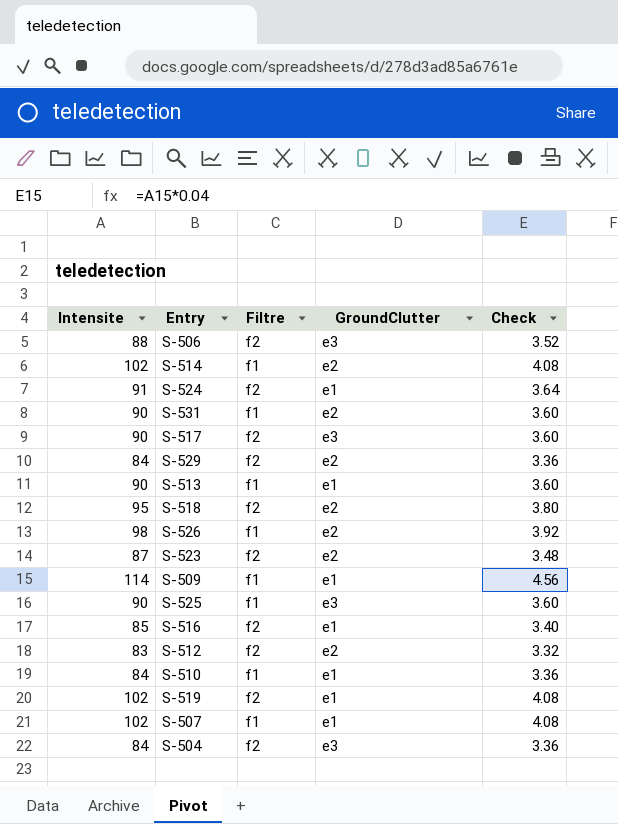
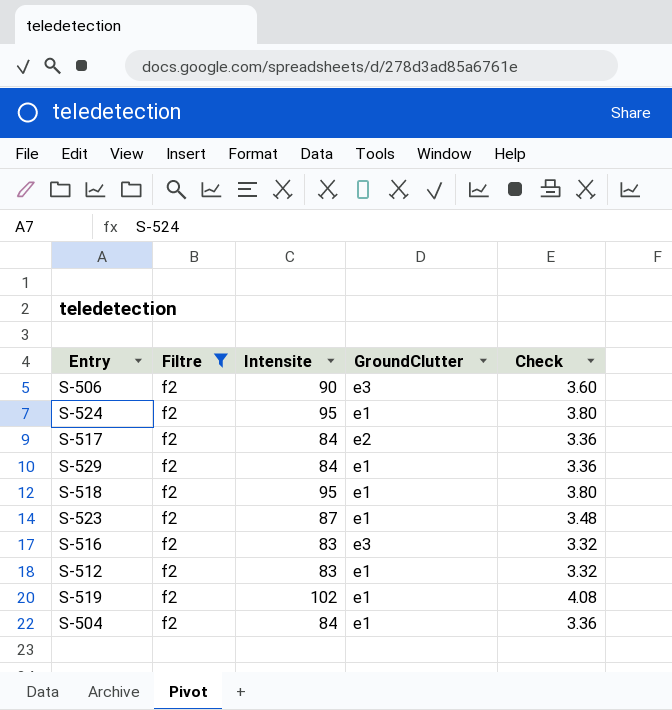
filter: none -> Filtre = f2
column Intensite | position: 1 -> 3
S-506 | Intensite: 88 -> 90
S-506 | Check: 3.52 -> 3.60
S-524 | Intensite: 91 -> 95
S-524 | Check: 3.64 -> 3.80
S-517 | Intensite: 90 -> 84
S-517 | GroundClutter: e3 -> e2
S-517 | Check: 3.60 -> 3.36
S-529 | GroundClutter: e2 -> e1
S-518 | GroundClutter: e2 -> e1
S-523 | GroundClutter: e2 -> e1
S-516 | Intensite: 85 -> 83
S-516 | GroundClutter: e1 -> e3
S-516 | Check: 3.40 -> 3.32
S-512 | GroundClutter: e2 -> e1
S-504 | GroundClutter: e3 -> e1

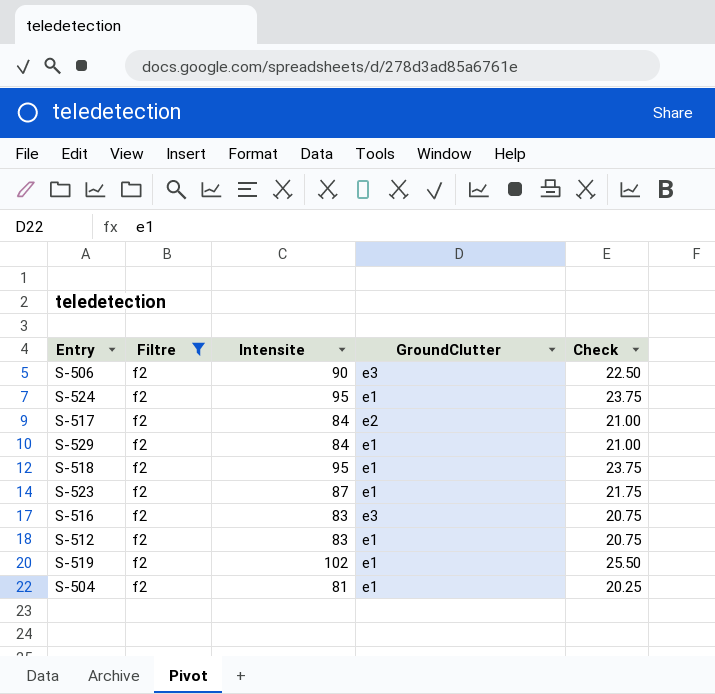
column Check | formula: [Intensite] * 0.04 -> [Intensite] * 0.25
S-504 | Intensite: 84 -> 81

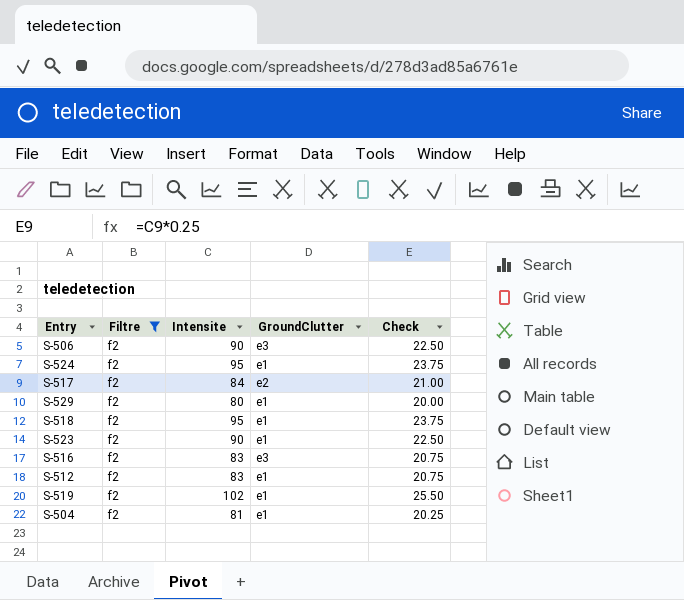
S-529 | Intensite: 84 -> 80
S-529 | Check: 21.00 -> 20.00
S-523 | Intensite: 87 -> 90
S-523 | Check: 21.75 -> 22.50

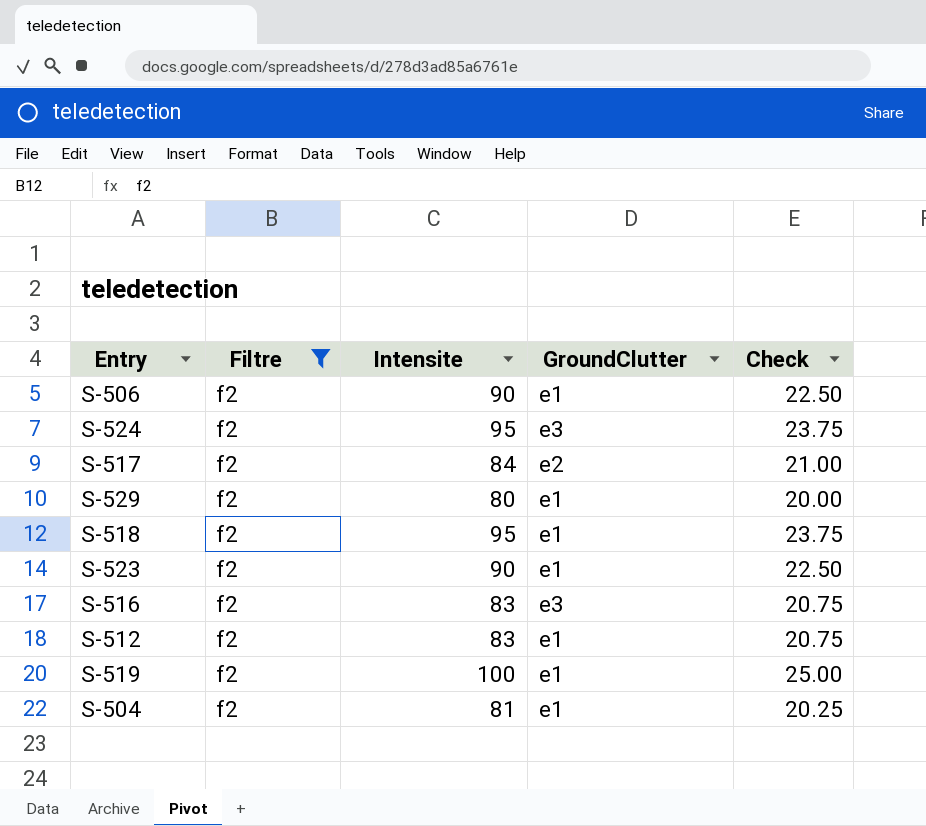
S-506 | GroundClutter: e3 -> e1
S-524 | GroundClutter: e1 -> e3
S-519 | Intensite: 102 -> 100
S-519 | Check: 25.50 -> 25.00

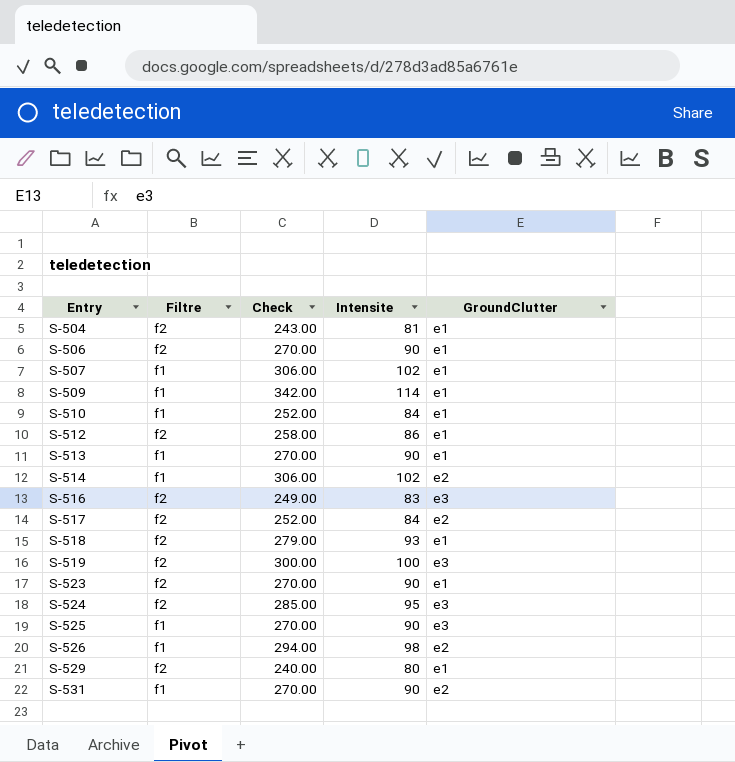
filter: Filtre = f2 -> none
row order: none -> Entry ascending
column Check | formula: [Intensite] * 0.25 -> [Intensite] * 3
column Check | position: 5 -> 3
S-512 | Intensite: 83 -> 86
S-518 | Intensite: 95 -> 93
S-519 | GroundClutter: e1 -> e3

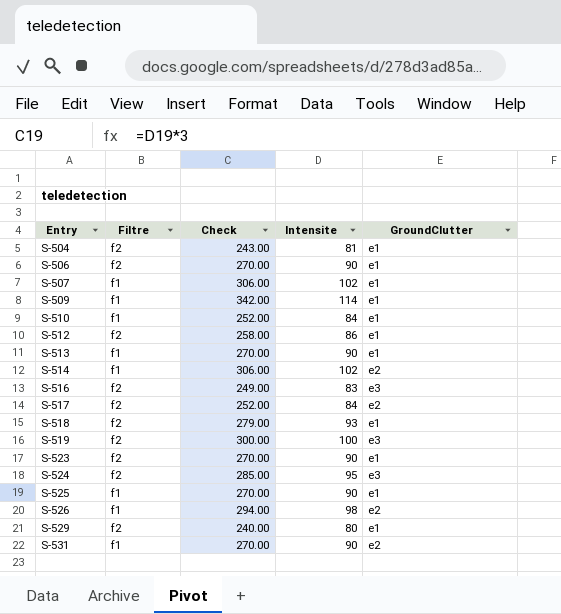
S-525 | GroundClutter: e3 -> e1

